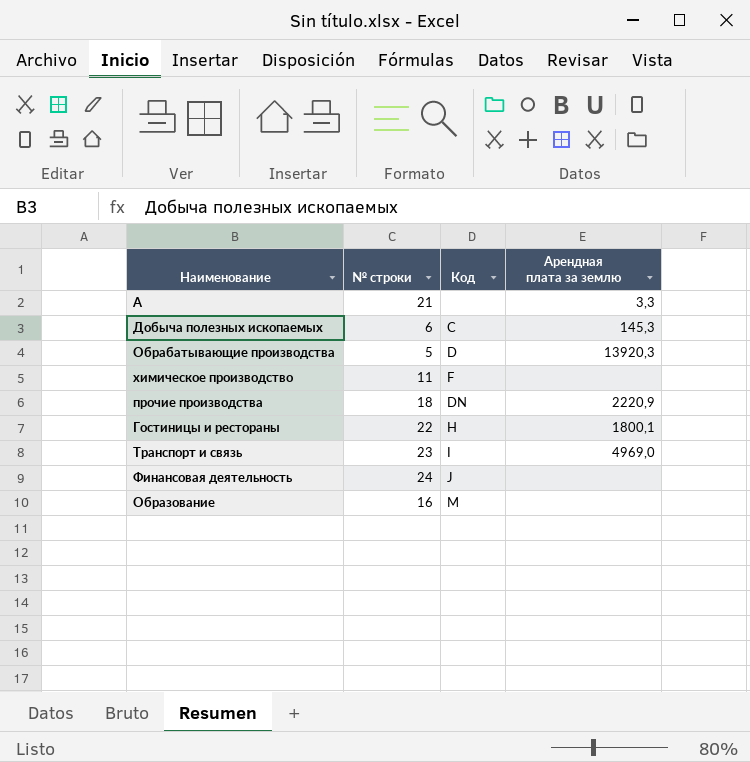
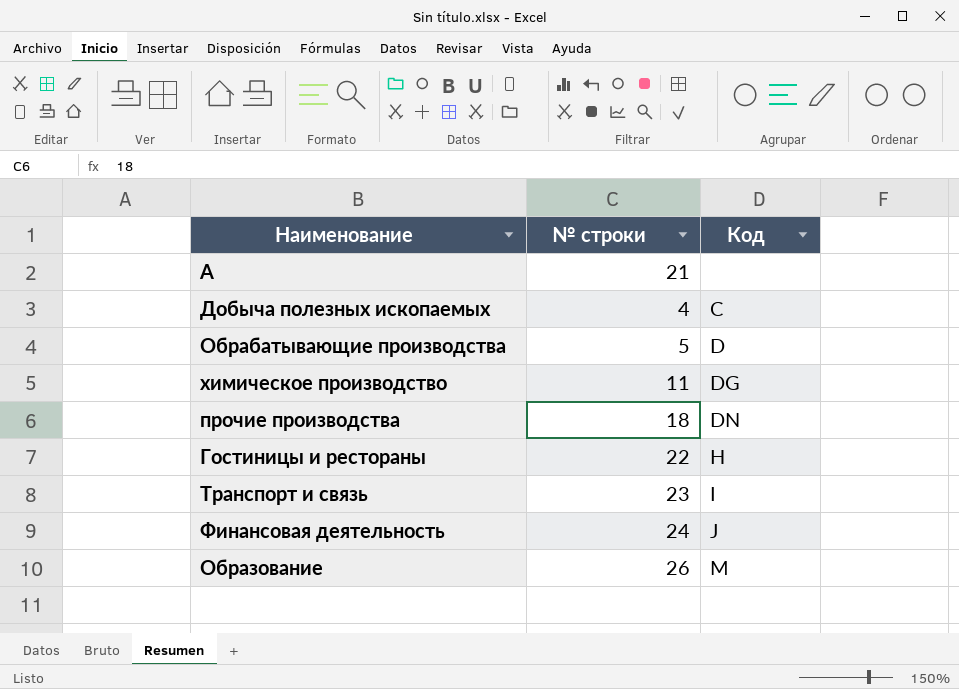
column Aрендная плата за землю | position: 4 -> none
Добыча полезных ископаемых | № строки: 6 -> 4
химическое производство | Код: F -> DG
Образование | № строки: 16 -> 26

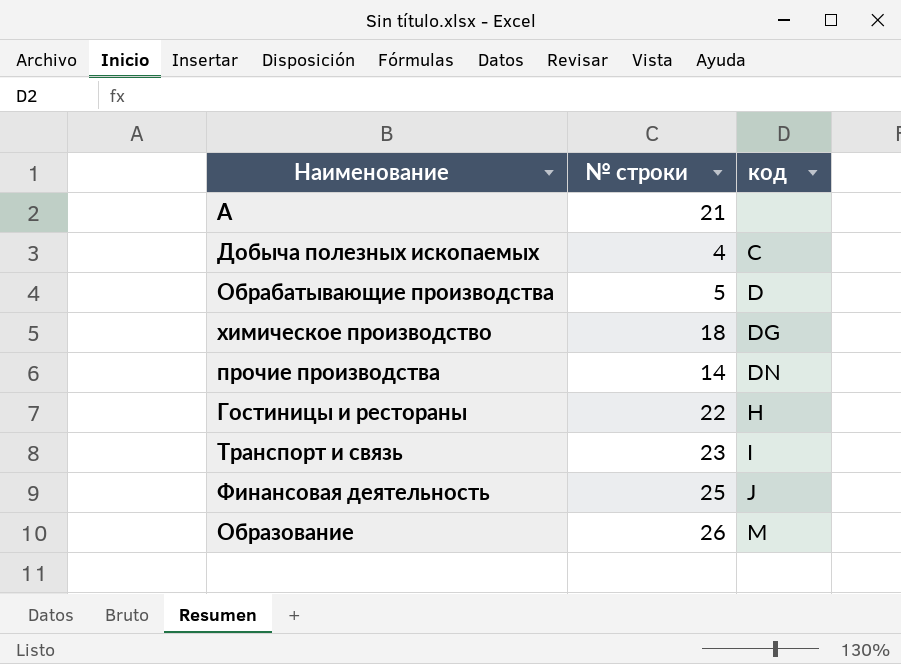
column name: Код -> код
химическое производство | № строки: 11 -> 18
прочие производства | № строки: 18 -> 14
Финансовая деятельность | № строки: 24 -> 25

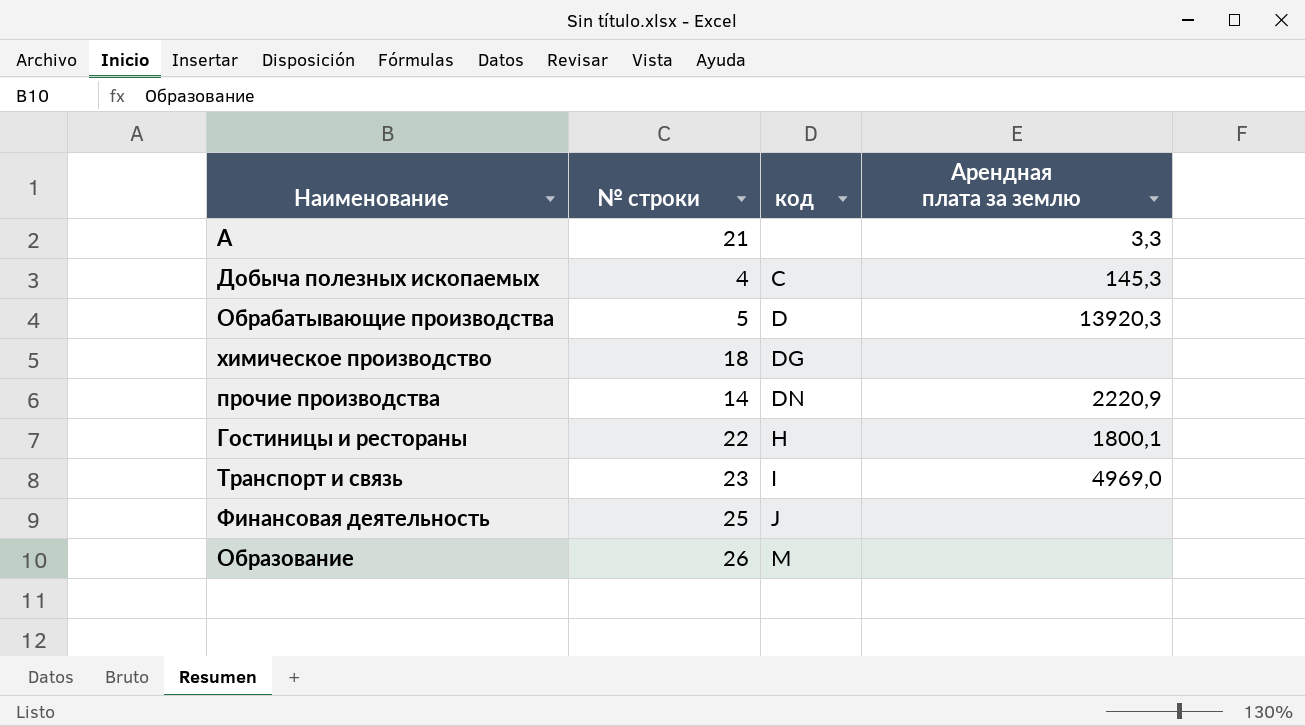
column Aрендная плата за землю | position: none -> 4

